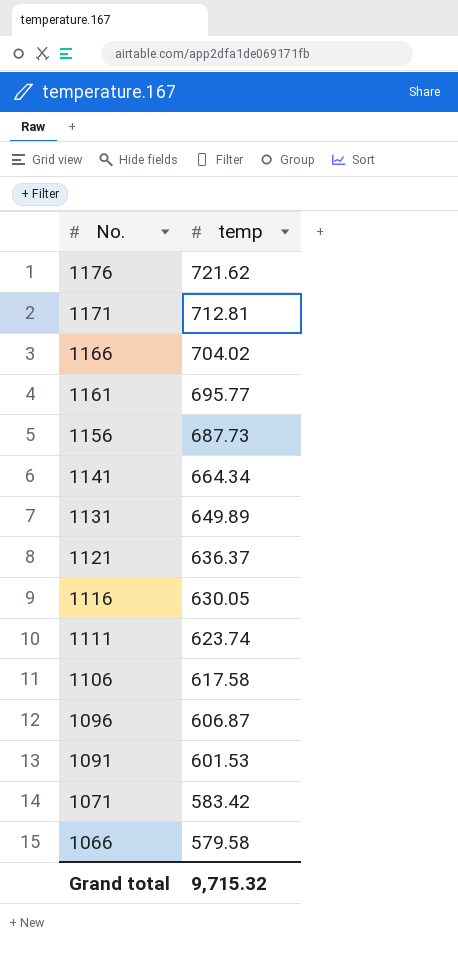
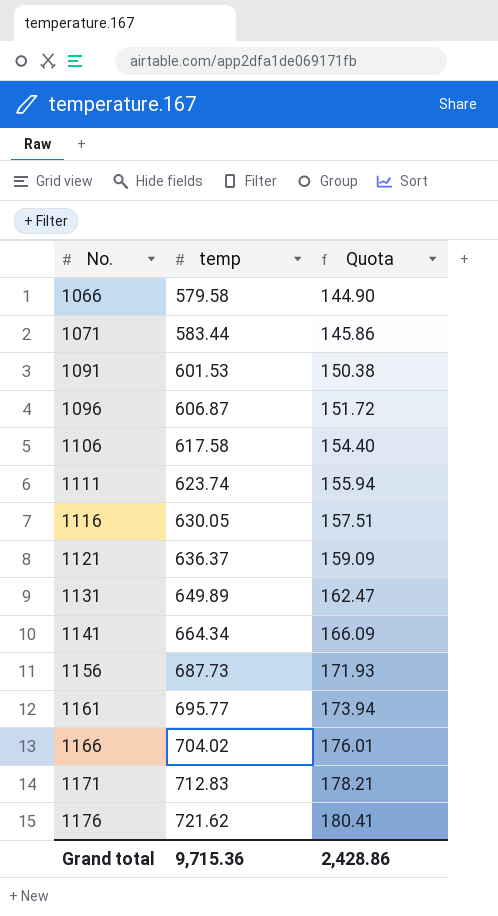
row order: No. descending -> No. ascending
column Quota | formula: none -> [temp] * 0.25
1071 | temp: 583.42 -> 583.44
1171 | temp: 712.81 -> 712.83
Grand total | temp: 9,715.32 -> 9,715.36

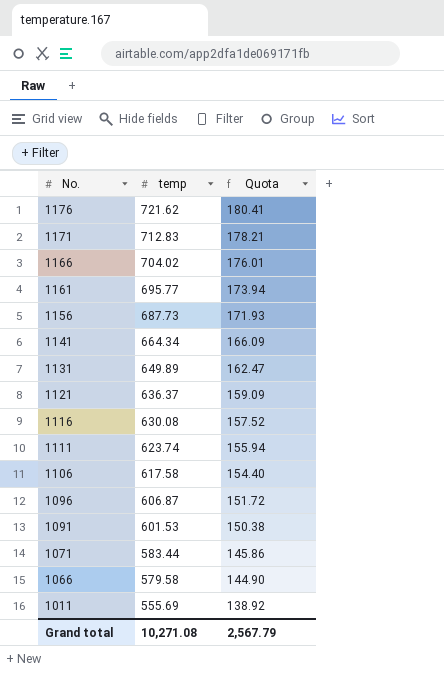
row order: No. ascending -> No. descending
1116 | temp: 630.05 -> 630.08
1116 | Quota: 157.51 -> 157.52
row 1011: none -> 555.69 | 138.92
Grand total | temp: 9,715.36 -> 10,271.08
Grand total | Quota: 2,428.86 -> 2,567.79

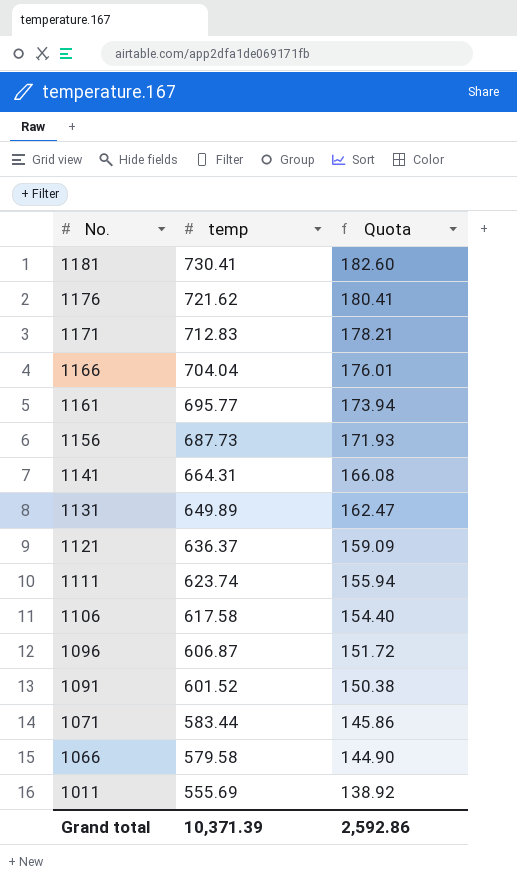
row 1116: 630.08 | 157.52 -> none
row 1181: none -> 730.41 | 182.60
1166 | temp: 704.02 -> 704.04
1141 | temp: 664.34 -> 664.31
1141 | Quota: 166.09 -> 166.08
1091 | temp: 601.53 -> 601.52
Grand total | temp: 10,271.08 -> 10,371.39
Grand total | Quota: 2,567.79 -> 2,592.86

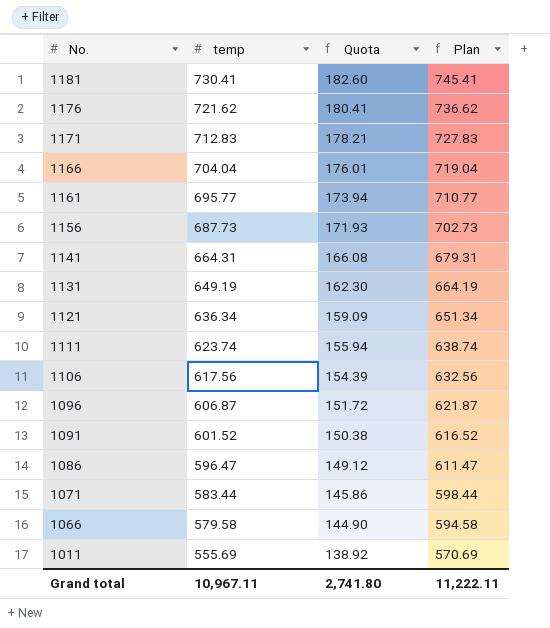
column Plan | formula: none -> [temp] + 15
1131 | temp: 649.89 -> 649.19
1131 | Quota: 162.47 -> 162.30
1121 | temp: 636.37 -> 636.34
1106 | temp: 617.58 -> 617.56
1106 | Quota: 154.40 -> 154.39
row 1086: none -> 596.47 | 149.12 | 611.47
Grand total | temp: 10,371.39 -> 10,967.11
Grand total | Quota: 2,592.86 -> 2,741.80

